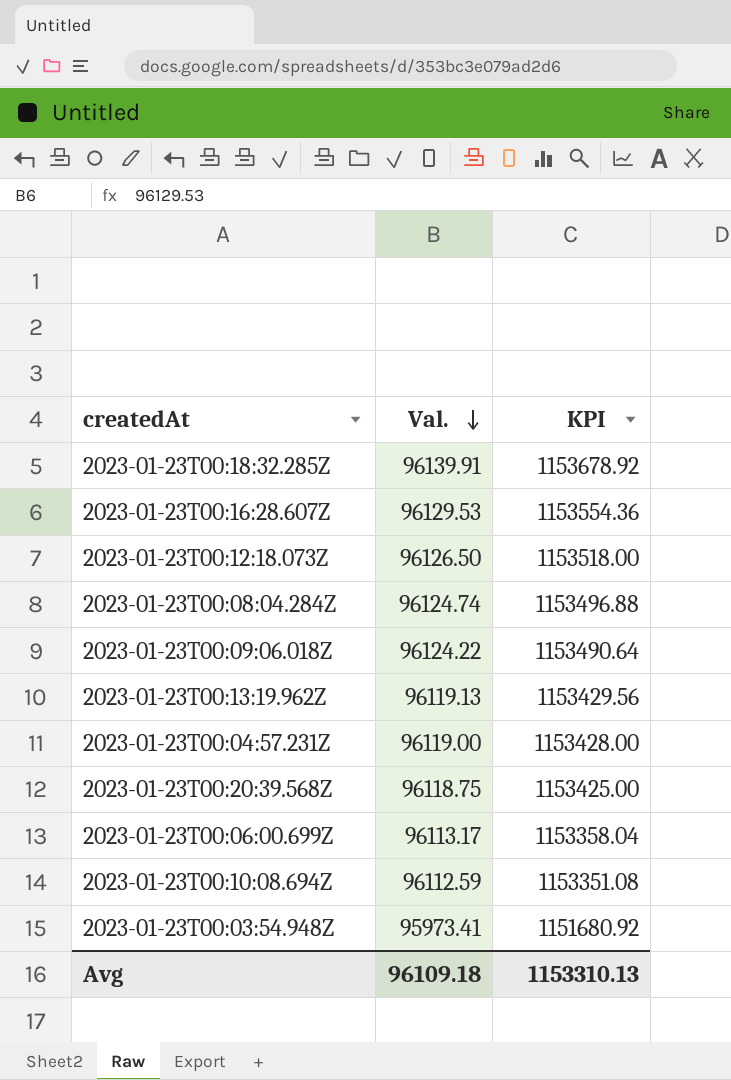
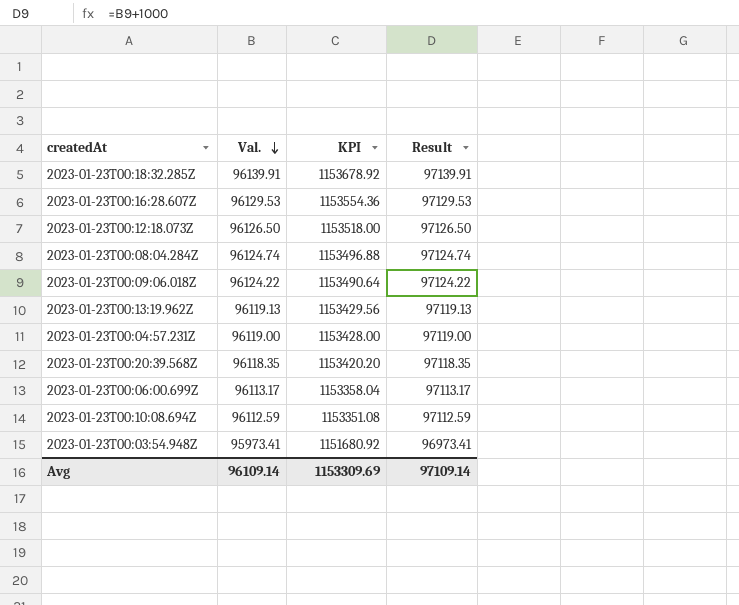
column Result | formula: none -> [Val.] + 1000
2023-01-23T00:20:39.568Z | Val.: 96118.75 -> 96118.35
2023-01-23T00:20:39.568Z | KPI: 1153425.00 -> 1153420.20
Avg | Val.: 96109.18 -> 96109.14
Avg | KPI: 1153310.13 -> 1153309.69

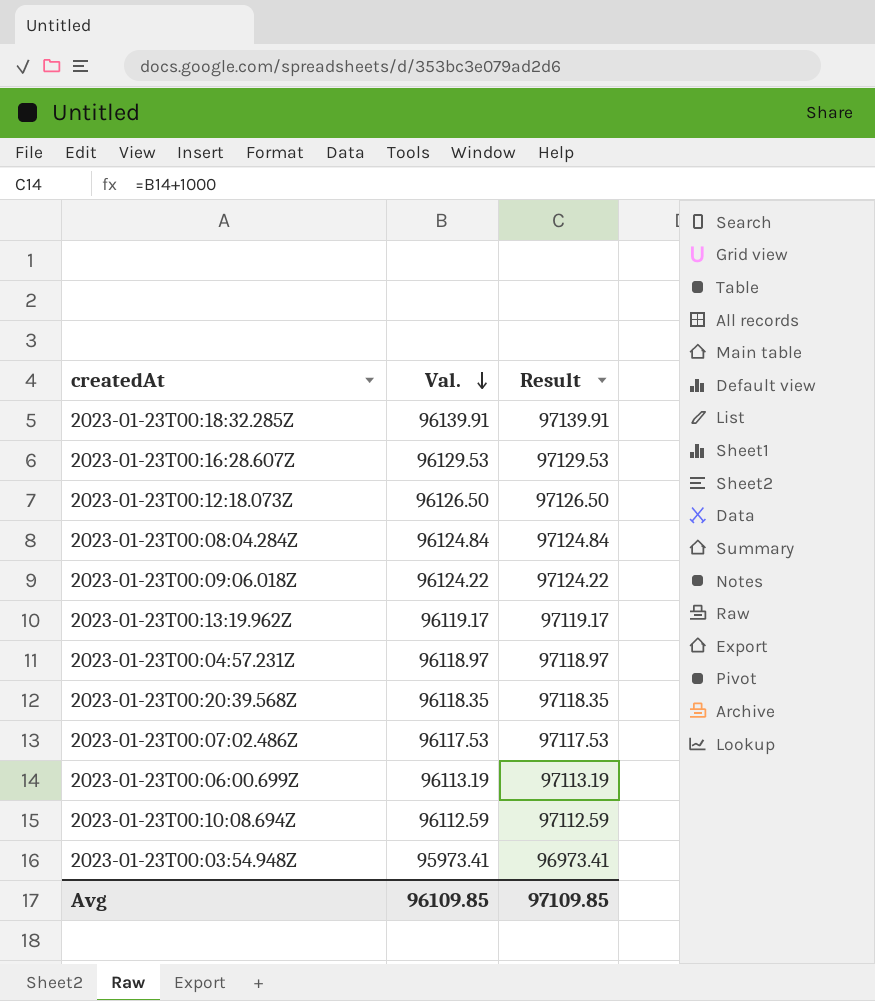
column KPI | formula: [Val.] * 12 -> none
2023-01-23T00:08:04.284Z | Val.: 96124.74 -> 96124.84
2023-01-23T00:08:04.284Z | Result: 97124.74 -> 97124.84
2023-01-23T00:13:19.962Z | Val.: 96119.13 -> 96119.17
2023-01-23T00:13:19.962Z | Result: 97119.13 -> 97119.17
2023-01-23T00:04:57.231Z | Val.: 96119.00 -> 96118.97
2023-01-23T00:04:57.231Z | Result: 97119.00 -> 97118.97
row 2023-01-23T00:07:02.486Z: none -> 96117.53 | 97117.53
2023-01-23T00:06:00.699Z | Val.: 96113.17 -> 96113.19
2023-01-23T00:06:00.699Z | Result: 97113.17 -> 97113.19
Avg | Val.: 96109.14 -> 96109.85
Avg | Result: 97109.14 -> 97109.85

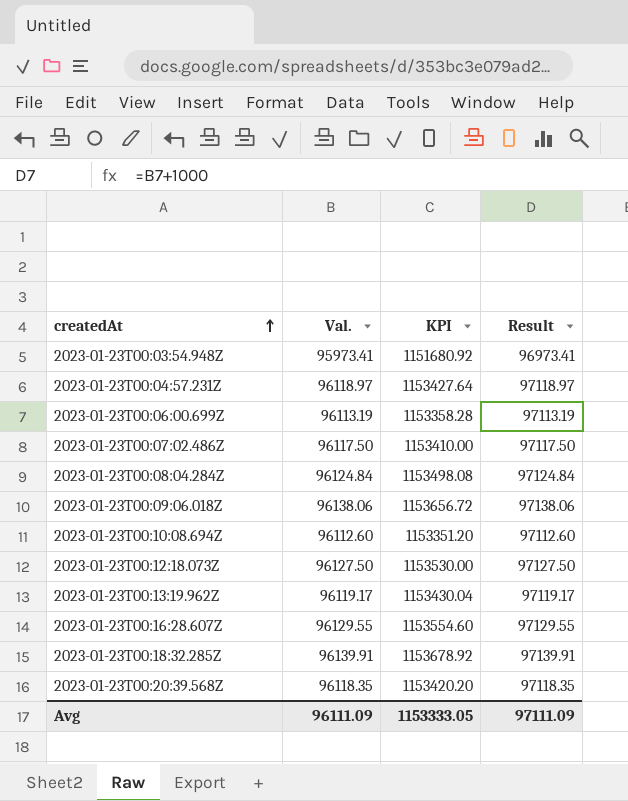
row order: Val. descending -> createdAt ascending
column KPI | formula: none -> [Val.] * 12
2023-01-23T00:07:02.486Z | Val.: 96117.53 -> 96117.50
2023-01-23T00:07:02.486Z | Result: 97117.53 -> 97117.50
2023-01-23T00:09:06.018Z | Val.: 96124.22 -> 96138.06
2023-01-23T00:09:06.018Z | Result: 97124.22 -> 97138.06
2023-01-23T00:10:08.694Z | Val.: 96112.59 -> 96112.60
2023-01-23T00:10:08.694Z | Result: 97112.59 -> 97112.60
2023-01-23T00:12:18.073Z | Val.: 96126.50 -> 96127.50
2023-01-23T00:12:18.073Z | Result: 97126.50 -> 97127.50
2023-01-23T00:16:28.607Z | Val.: 96129.53 -> 96129.55
2023-01-23T00:16:28.607Z | Result: 97129.53 -> 97129.55
Avg | Val.: 96109.85 -> 96111.09
Avg | Result: 97109.85 -> 97111.09

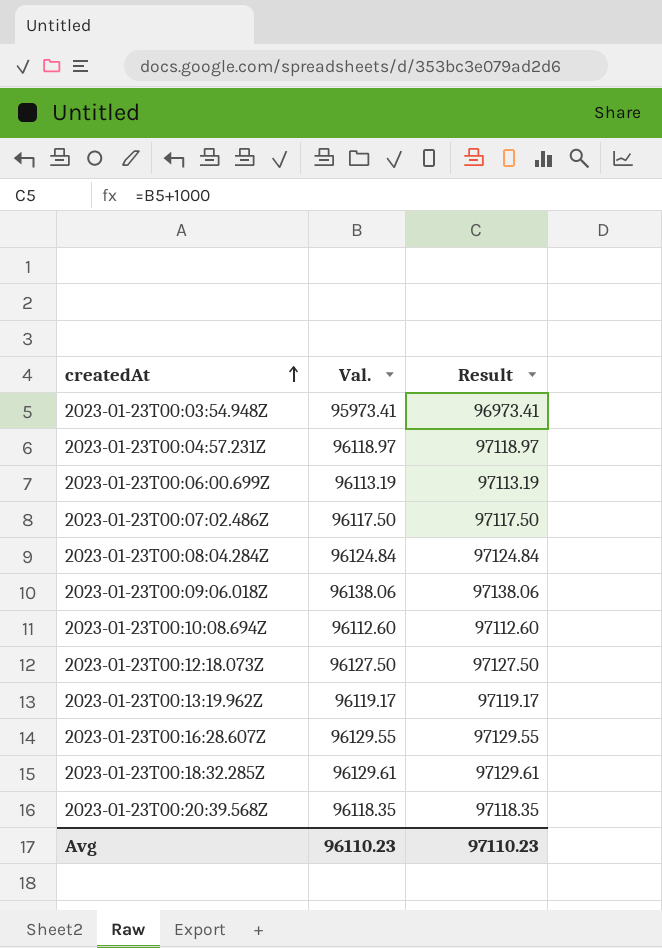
column KPI | formula: [Val.] * 12 -> none
2023-01-23T00:18:32.285Z | Val.: 96139.91 -> 96129.61
2023-01-23T00:18:32.285Z | Result: 97139.91 -> 97129.61
Avg | Val.: 96111.09 -> 96110.23
Avg | Result: 97111.09 -> 97110.23

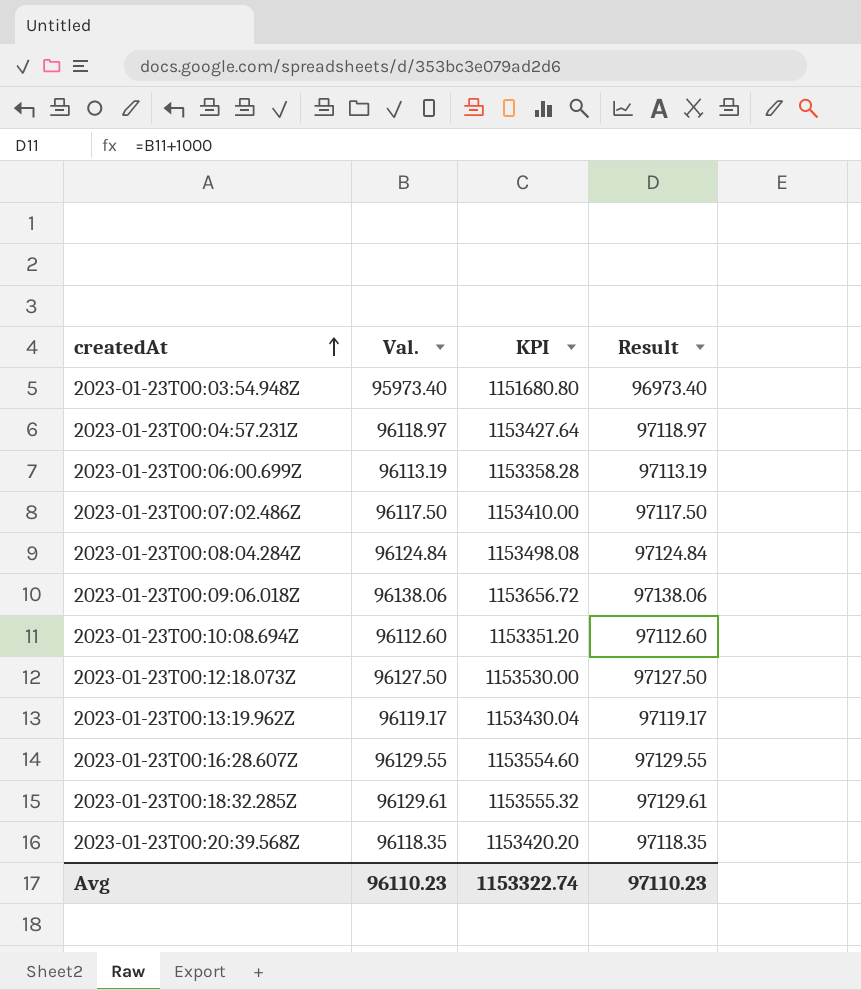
column KPI | formula: none -> [Val.] * 12
2023-01-23T00:03:54.948Z | Val.: 95973.41 -> 95973.40
2023-01-23T00:03:54.948Z | Result: 96973.41 -> 96973.40

